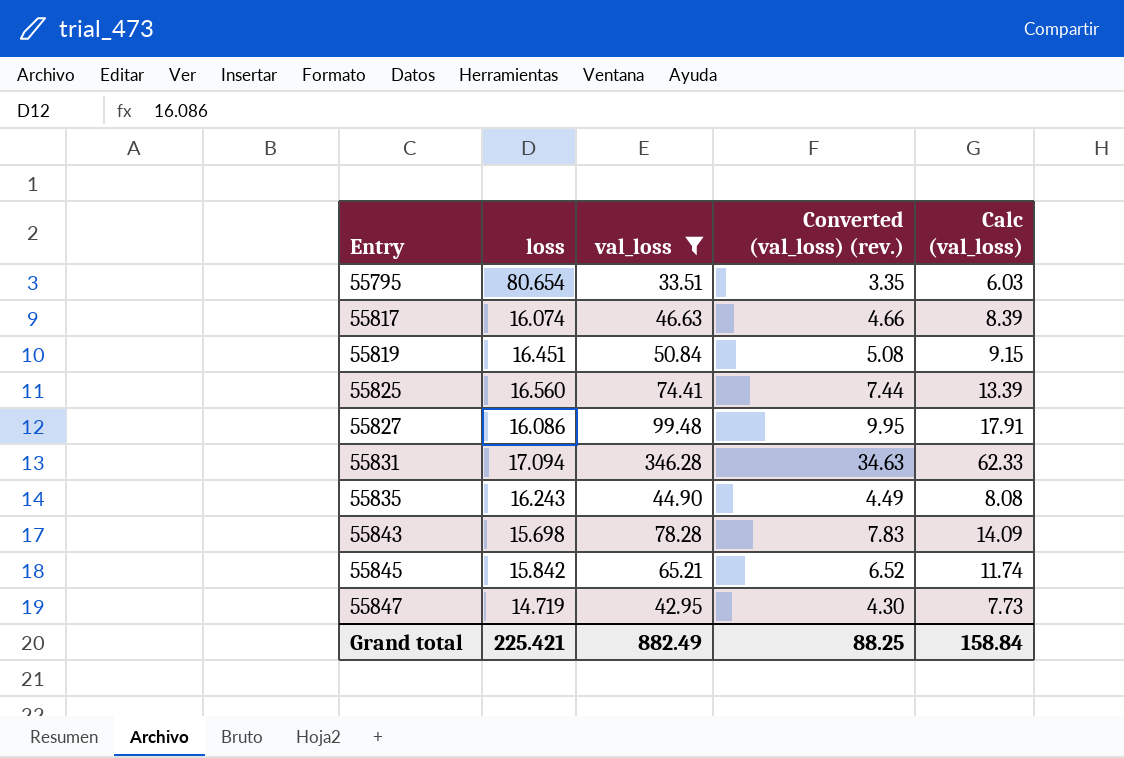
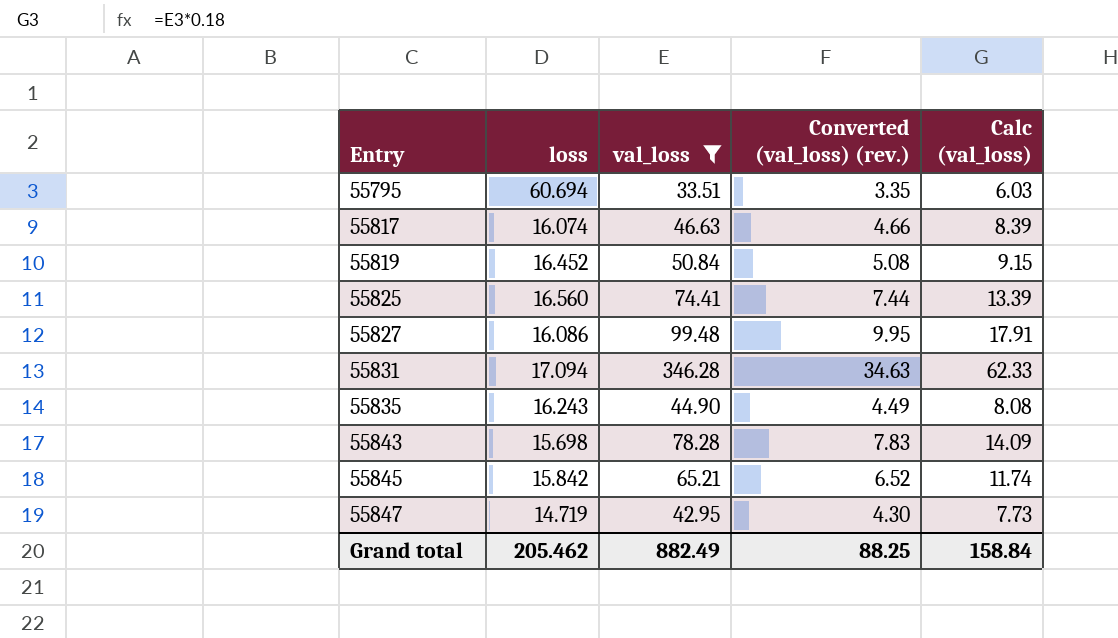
55795 | loss: 80.654 -> 60.694
55819 | loss: 16.451 -> 16.452
Grand total | loss: 225.421 -> 205.462

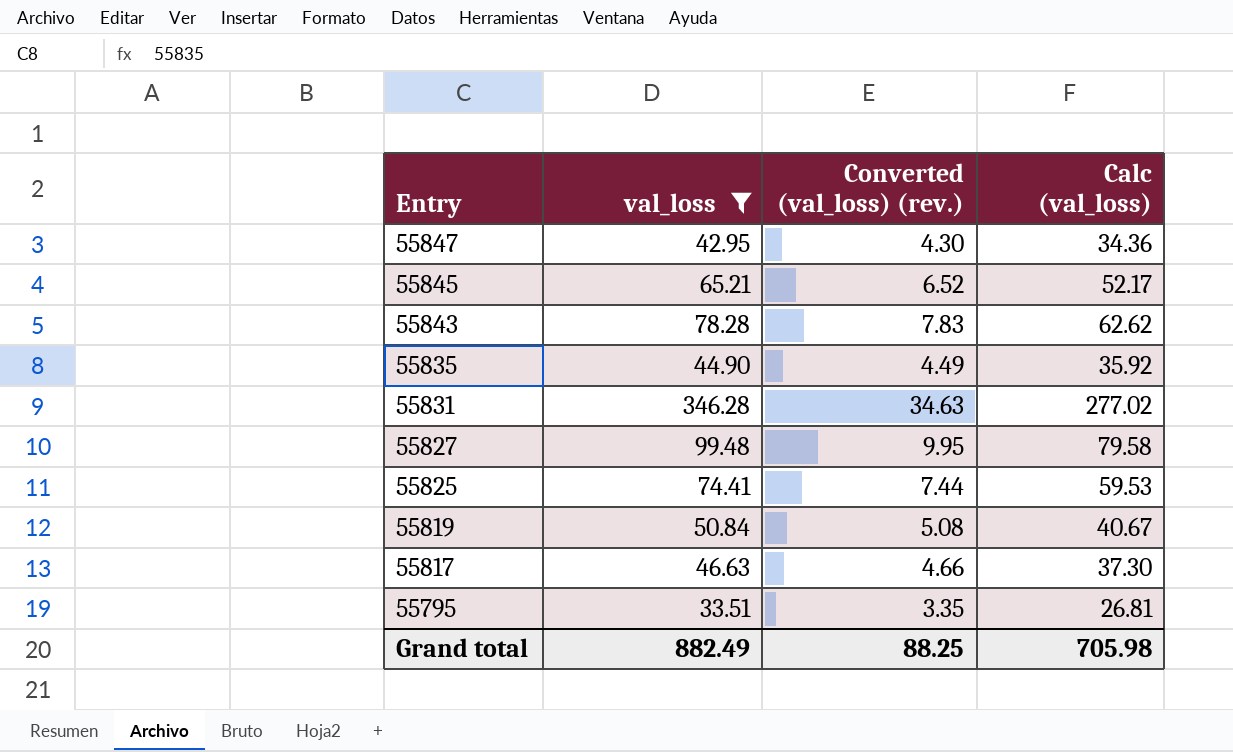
row order: Entry ascending -> Entry descending
column loss | position: 2 -> none
column Calc (val_loss) | formula: [val_loss] * 0.18 -> [val_loss] * 0.8
Grand total | Calc (val_loss): 158.84 -> 705.98

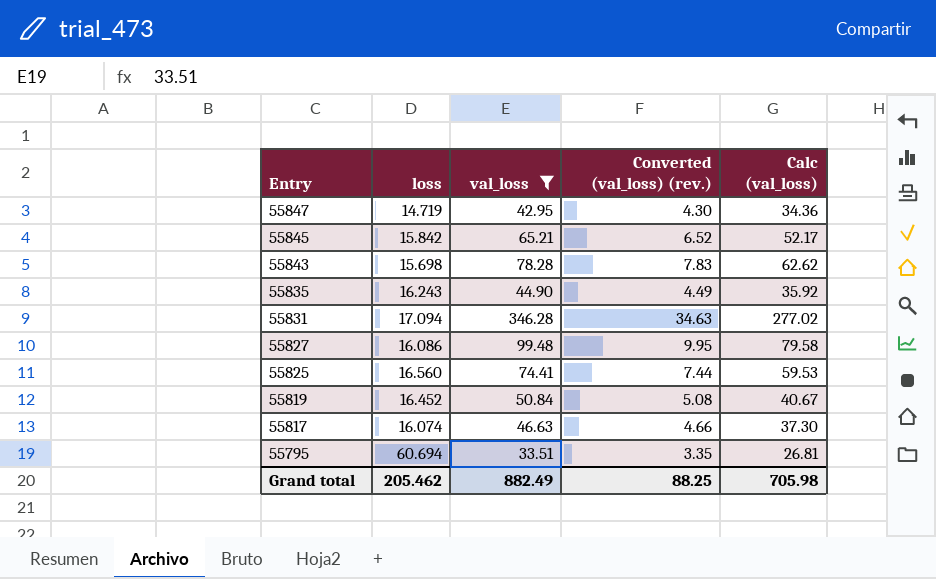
column loss | position: none -> 2

